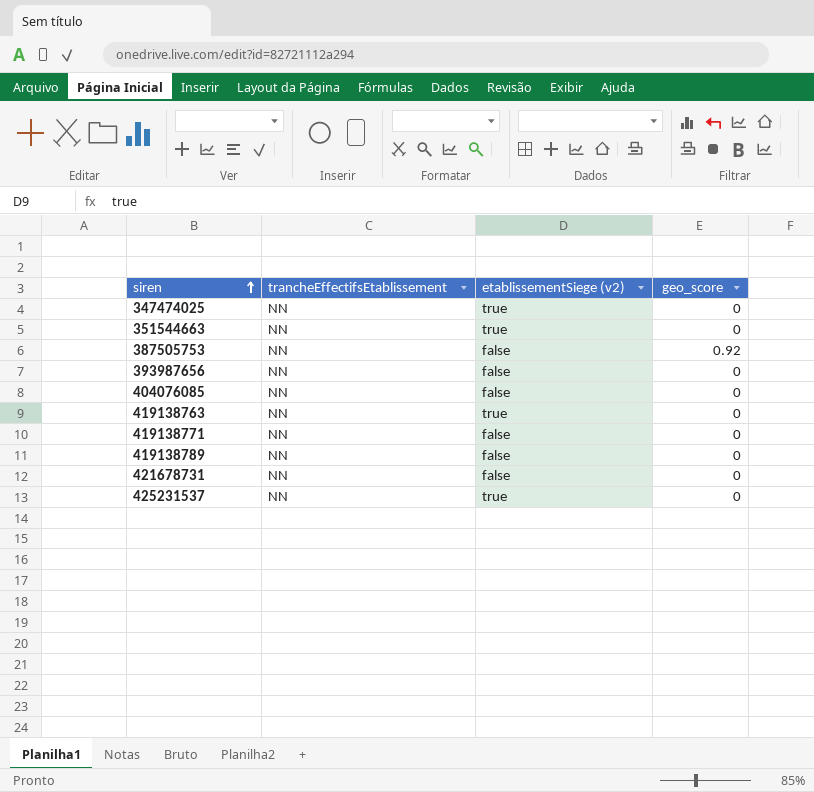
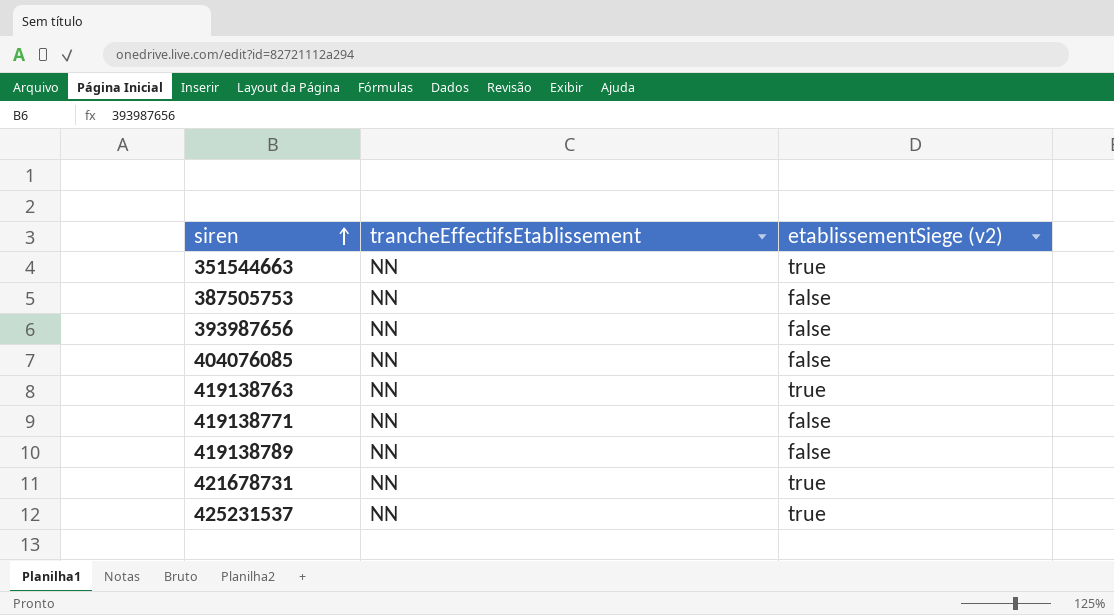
column geo_score | position: 4 -> none
row 347474025: NN | true | 0 -> none
421678731 | etablissementSiege (v2): false -> true

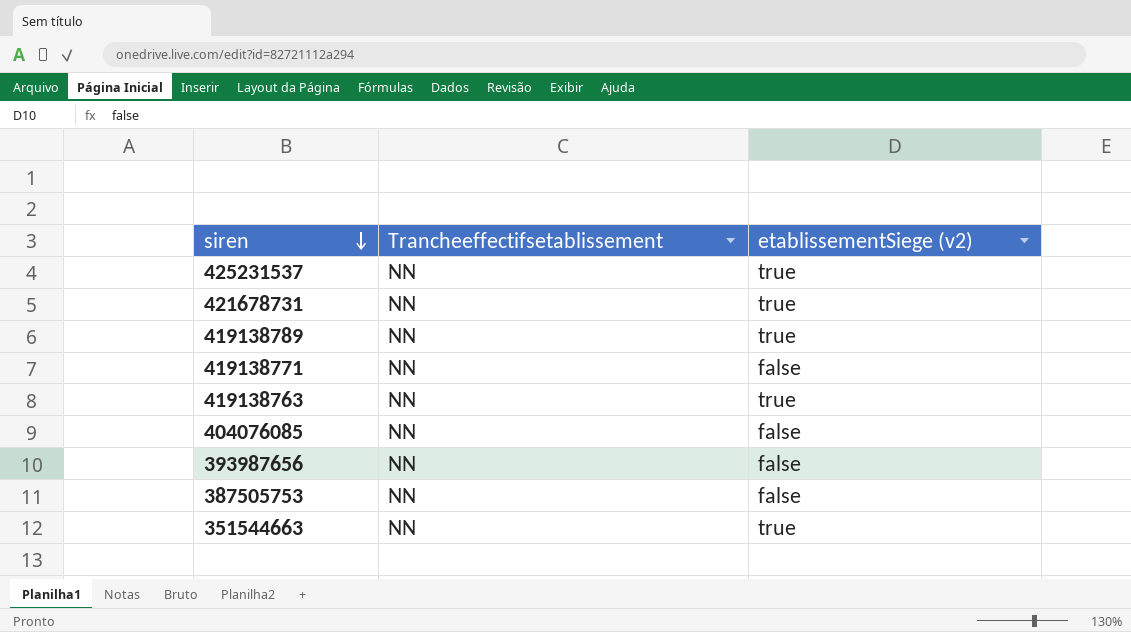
row order: siren ascending -> siren descending
column name: trancheEffectifsEtablissement -> Trancheeffectifsetablissement
419138789 | etablissementSiege (v2): false -> true

